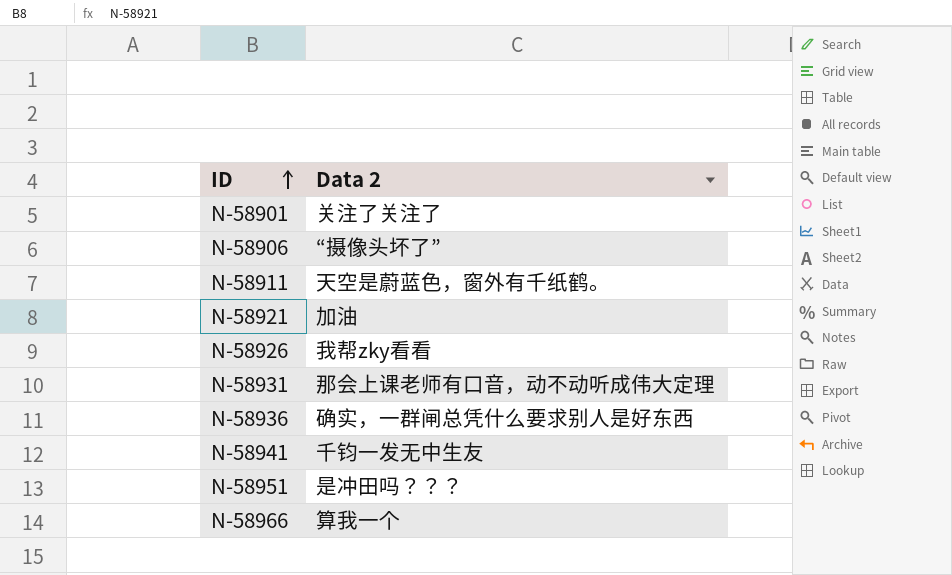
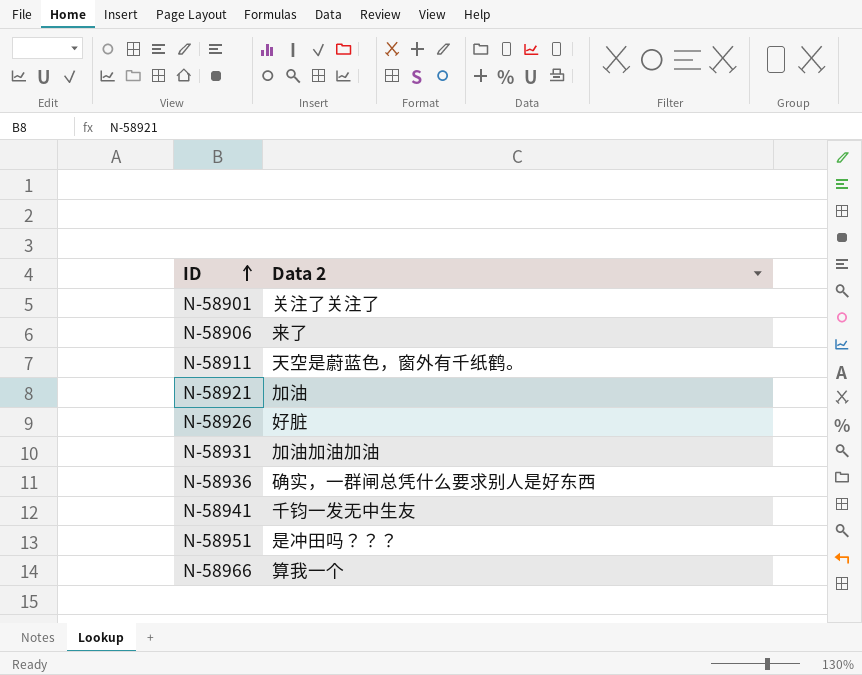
N-58906 | Data 2: “摄像头坏了” -> 来了
N-58926 | Data 2: 我帮zky看看 -> 好脏
N-58931 | Data 2: 那会上课老师有口音，动不动听成伟大定理 -> 加油加油加油

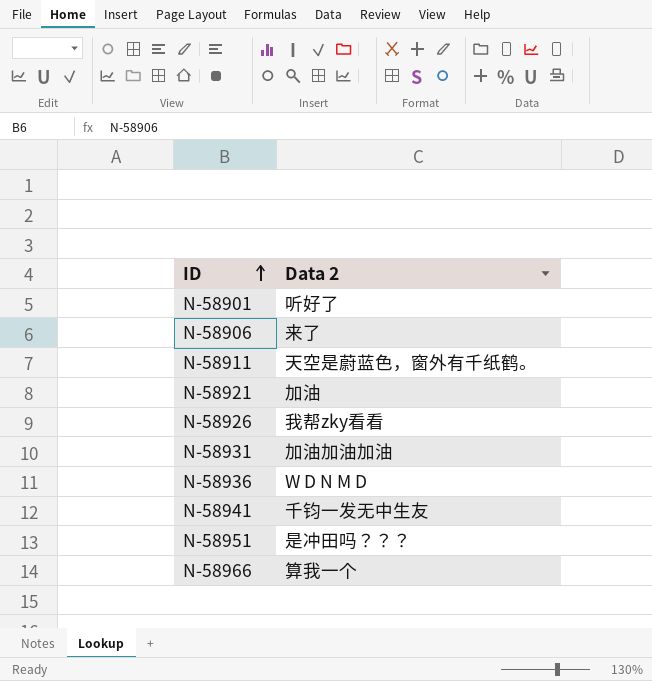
N-58901 | Data 2: 关注了关注了 -> 听好了
N-58926 | Data 2: 好脏 -> 我帮zky看看
N-58936 | Data 2: 确实，一群闸总凭什么要求别人是好东西 -> W D N M D

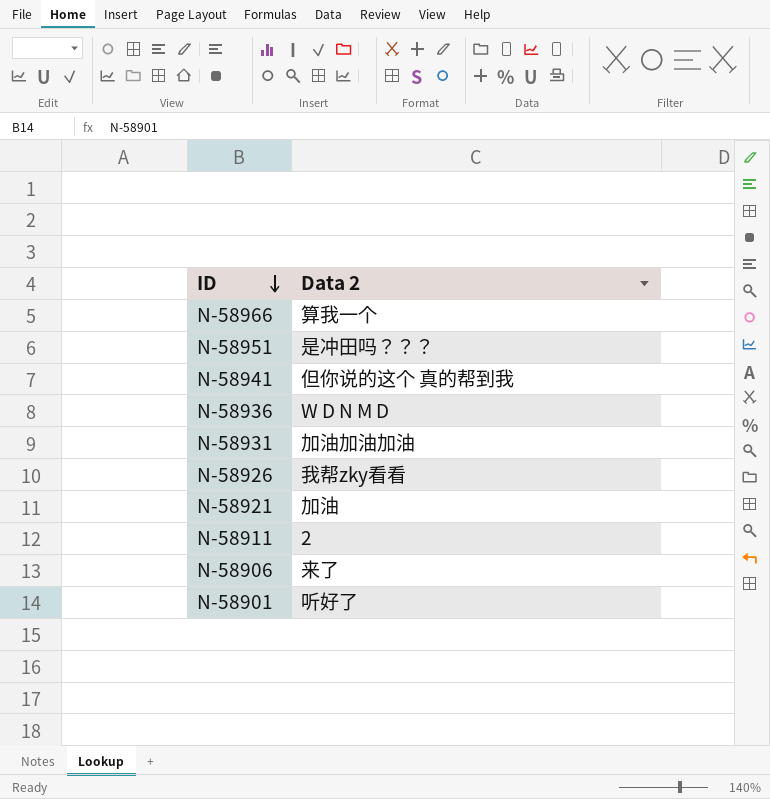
row order: ID ascending -> ID descending
N-58941 | Data 2: 千钧一发无中生友 -> 但你说的这个 真的帮到我
N-58911 | Data 2: 天空是蔚蓝色，窗外有千纸鹤。 -> 2

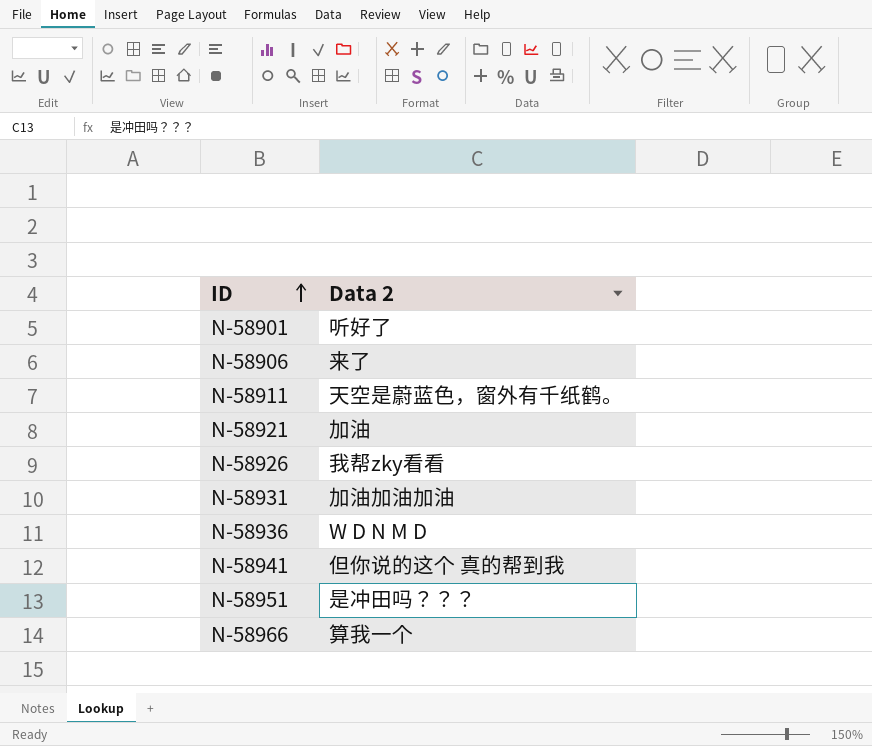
row order: ID descending -> ID ascending
N-58911 | Data 2: 2 -> 天空是蔚蓝色，窗外有千纸鹤。

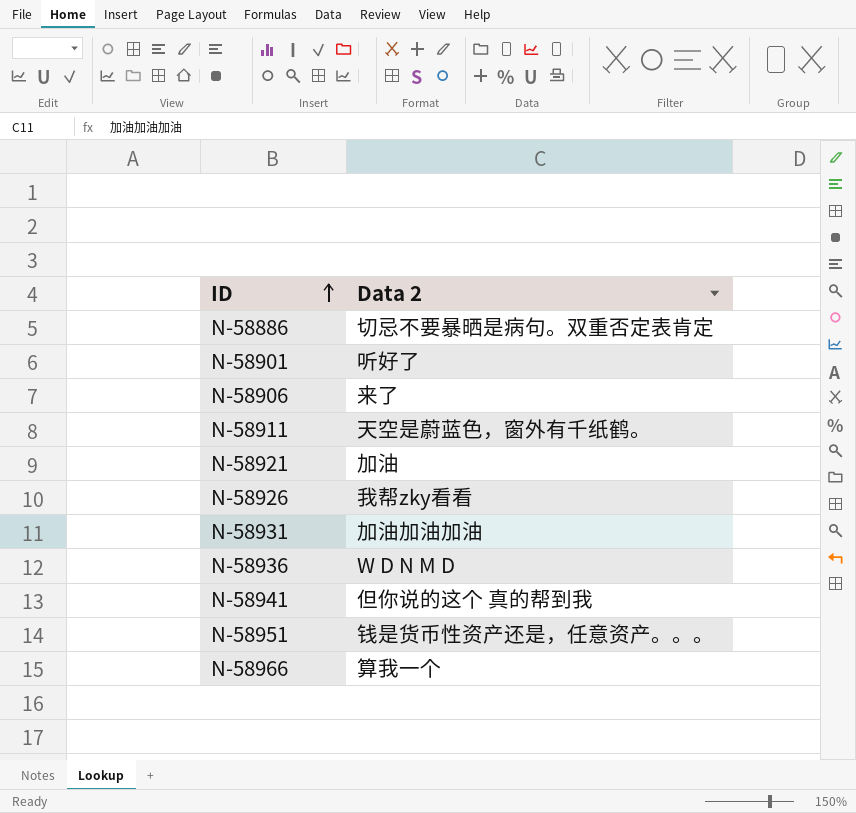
row N-58886: none -> 切忌不要暴晒是病句。双重否定表肯定
N-58951 | Data 2: 是冲田吗？？？ -> 钱是货币性资产还是，任意资产。。。

